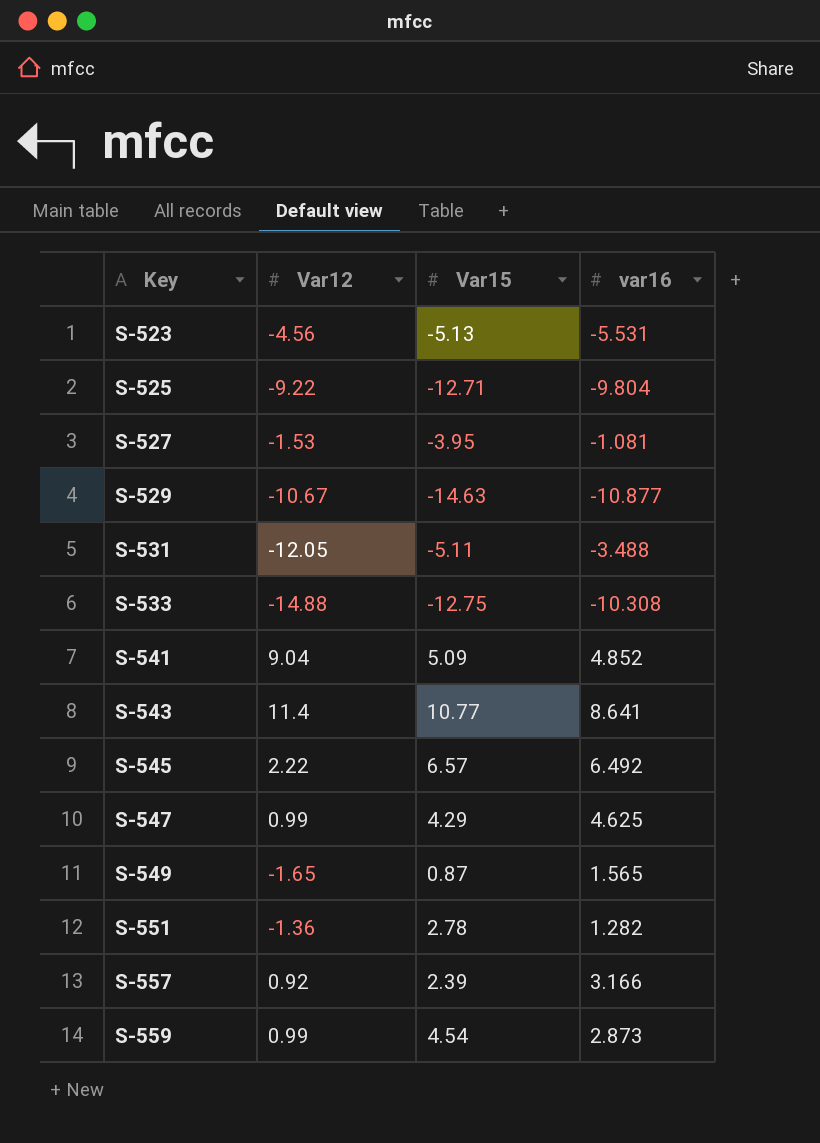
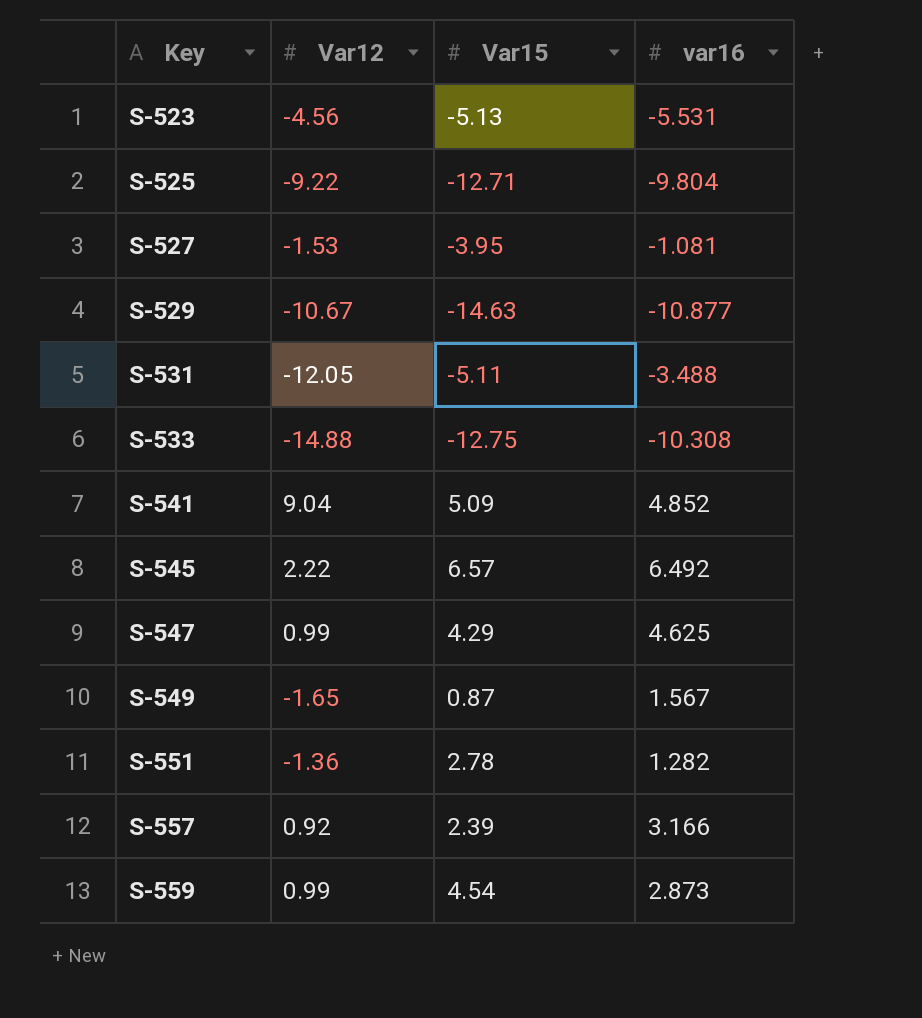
row S-543: 11.4 | 10.77 | 8.641 -> none
S-549 | var16: 1.565 -> 1.567

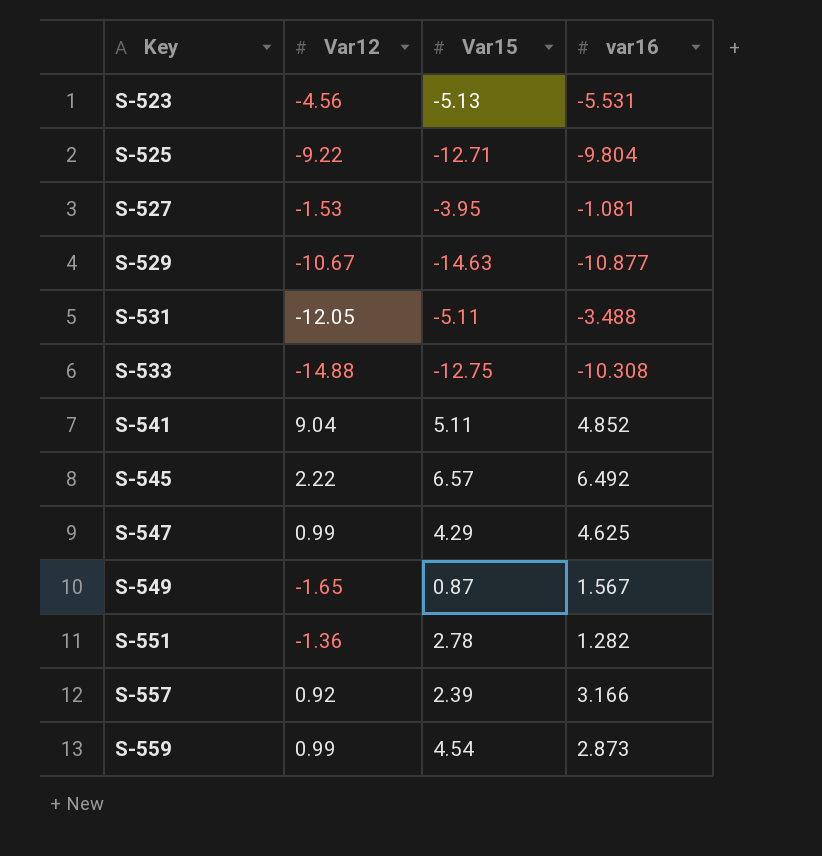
S-541 | Var15: 5.09 -> 5.11

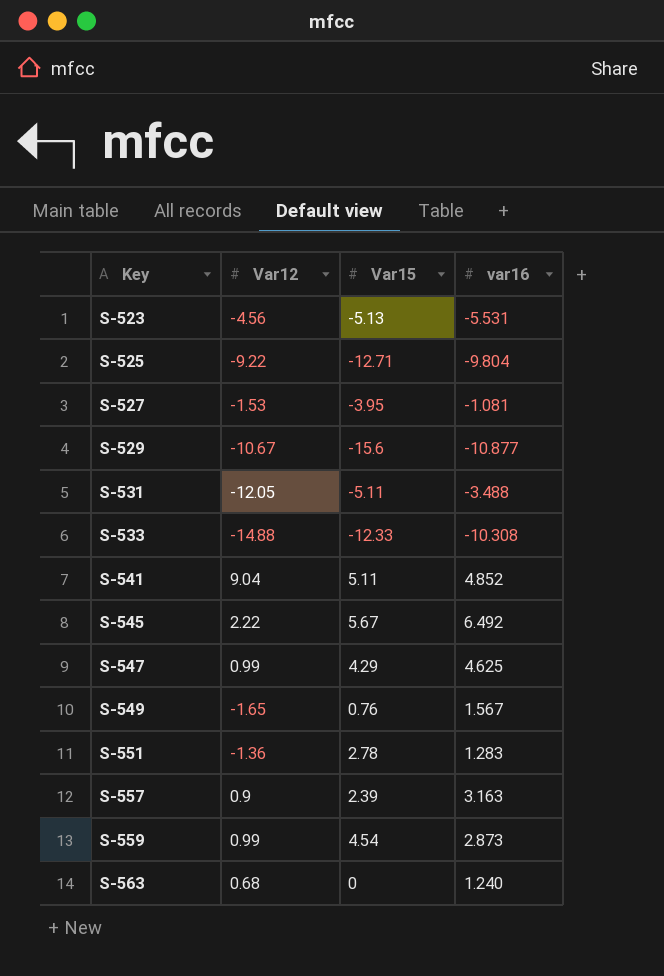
S-529 | Var15: -14.63 -> -15.6
S-533 | Var15: -12.75 -> -12.33
S-545 | Var15: 6.57 -> 5.67
S-549 | Var15: 0.87 -> 0.76
S-551 | var16: 1.282 -> 1.283
S-557 | Var12: 0.92 -> 0.9
S-557 | var16: 3.166 -> 3.163
row S-563: none -> 0.68 | 0 | 1.240

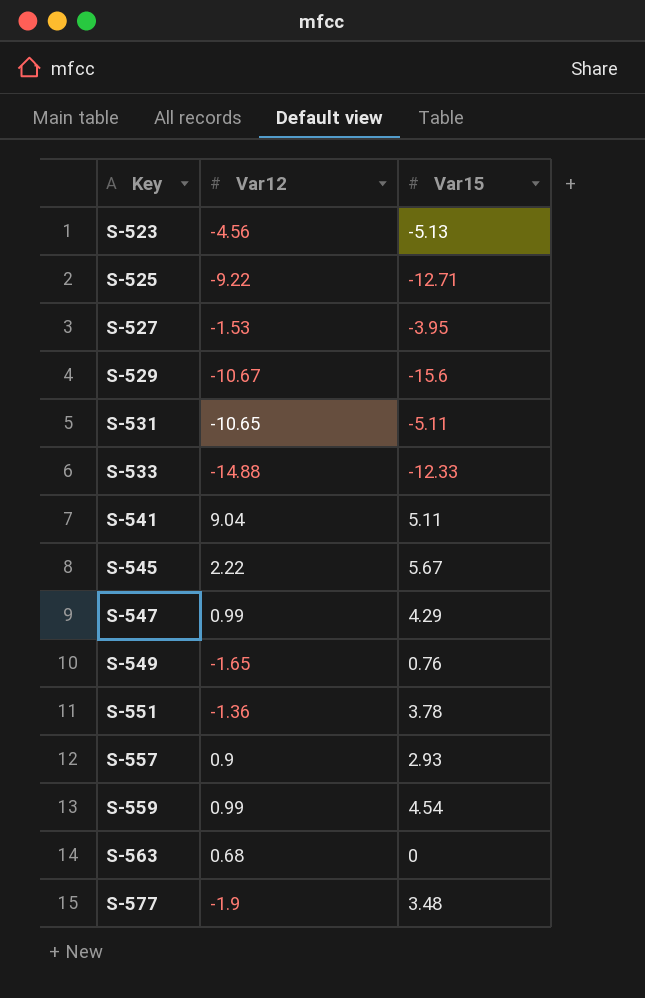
column var16 | position: 4 -> none
S-531 | Var12: -12.05 -> -10.65
S-551 | Var15: 2.78 -> 3.78
S-557 | Var15: 2.39 -> 2.93
row S-577: none -> -1.9 | 3.48

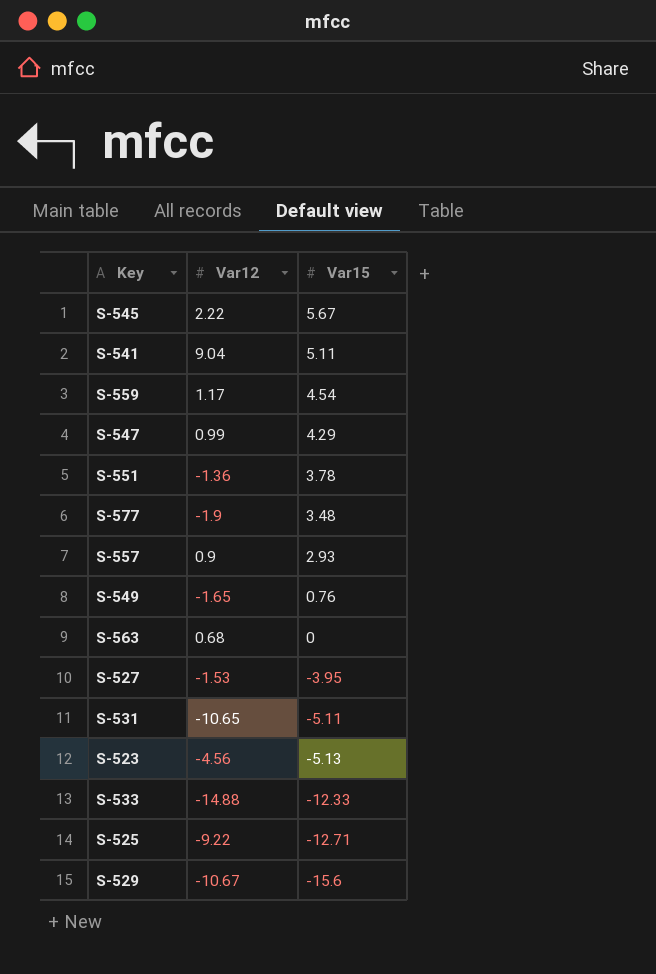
row order: Key ascending -> Var15 descending
S-559 | Var12: 0.99 -> 1.17

